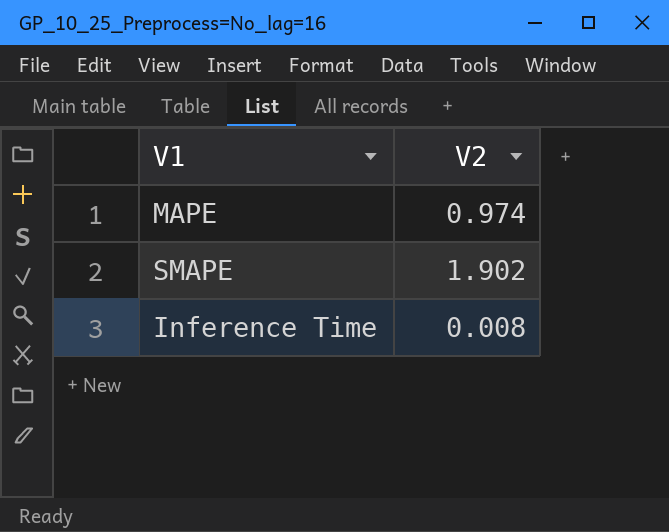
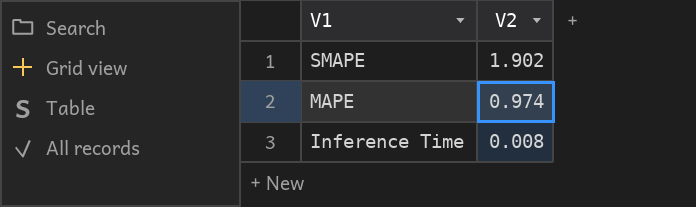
row order: none -> V1 descending

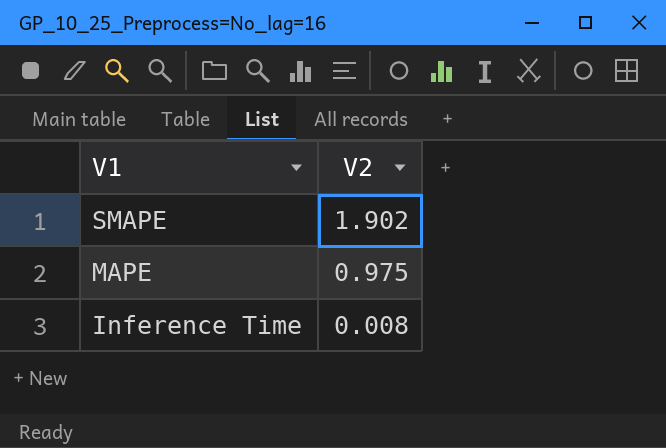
MAPE | V2: 0.974 -> 0.975

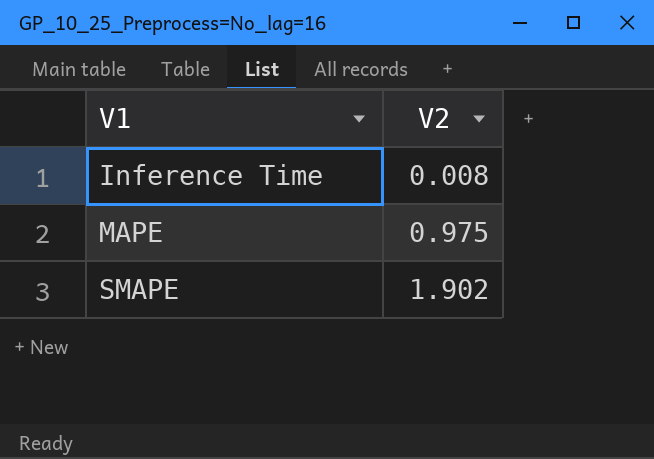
row order: V1 descending -> V1 ascending

